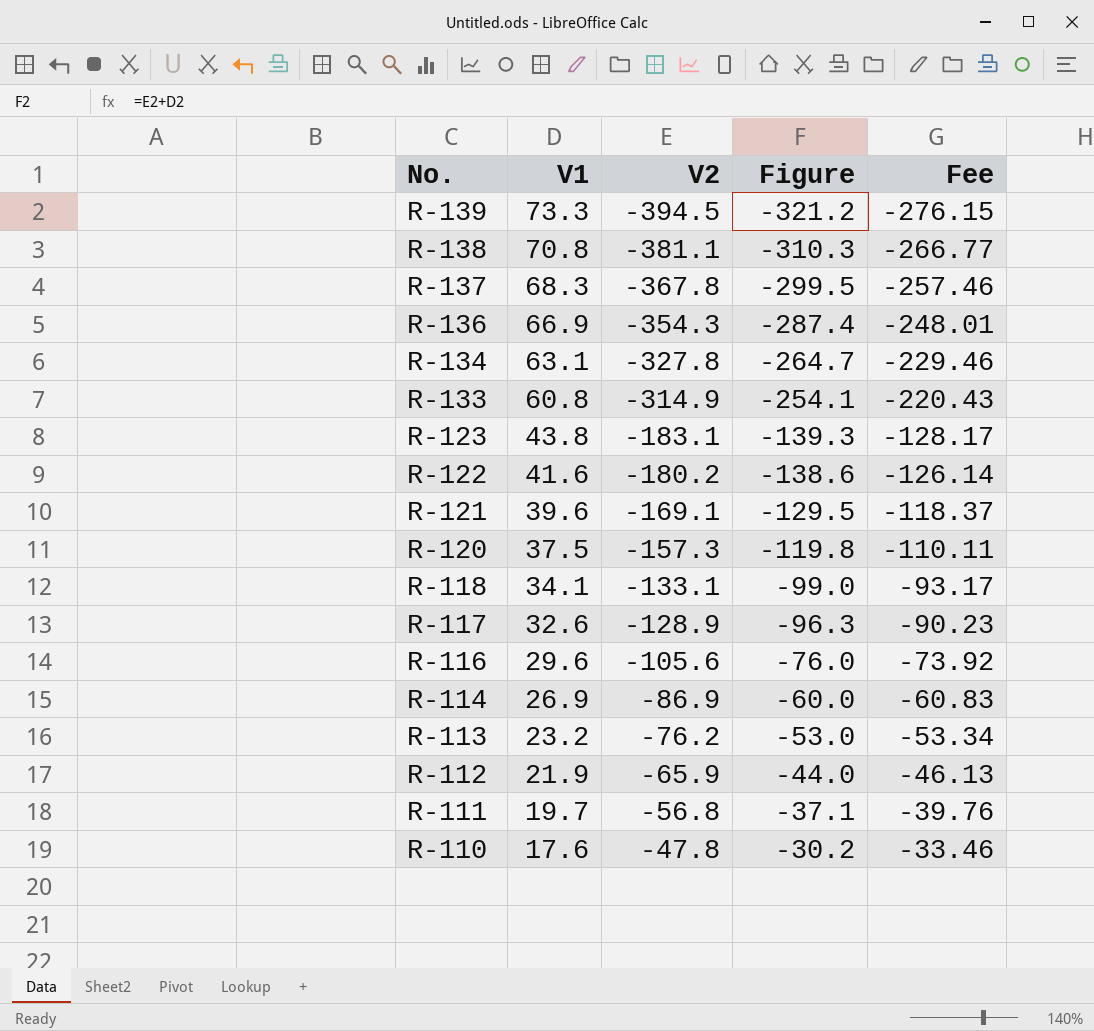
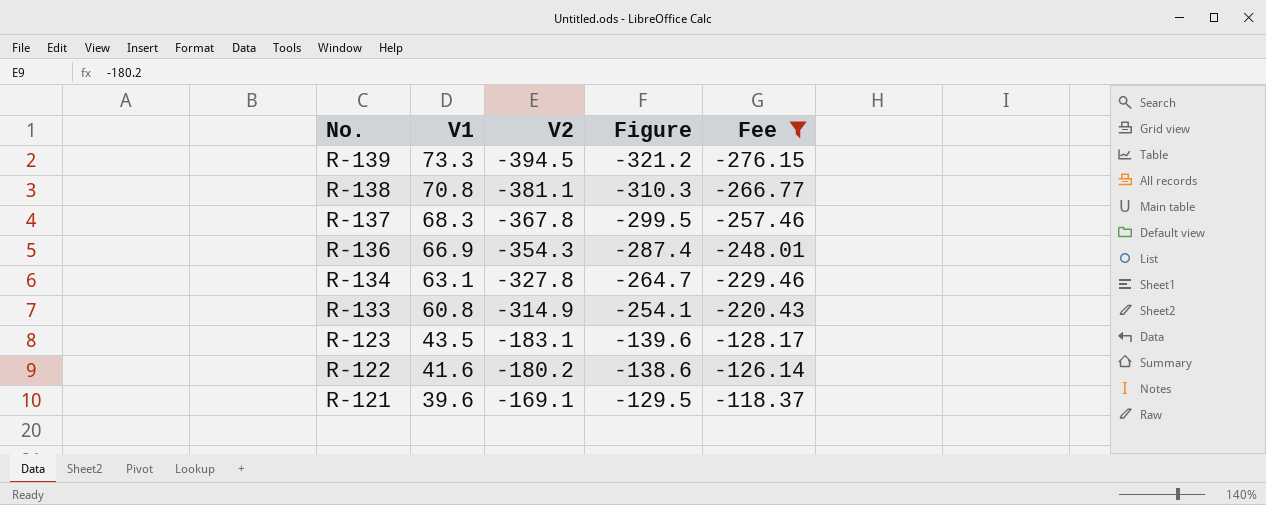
filter: none -> Fee <= -118.37
R-123 | V1: 43.8 -> 43.5
R-123 | Figure: -139.3 -> -139.6

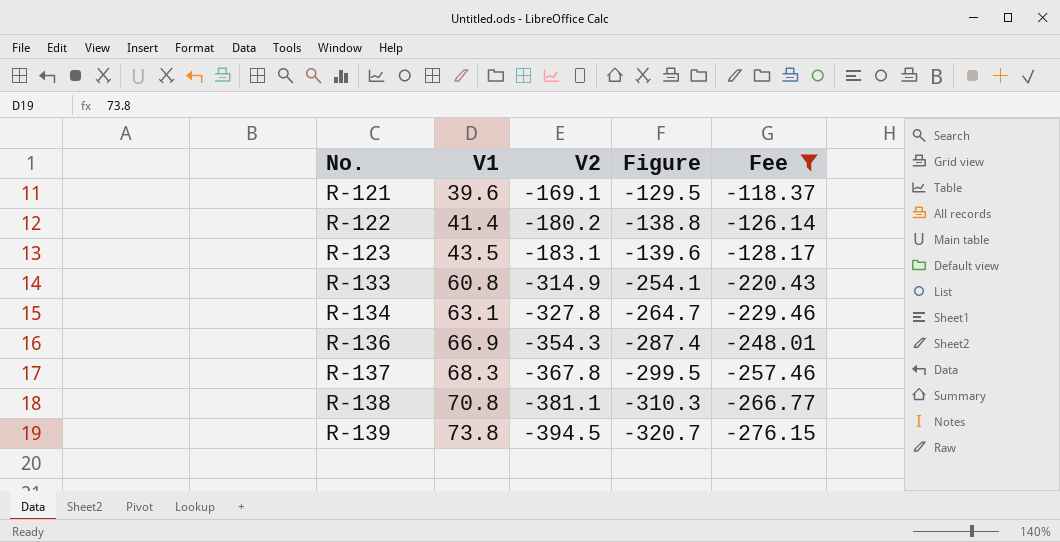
row order: No. descending -> No. ascending
R-122 | V1: 41.6 -> 41.4
R-122 | Figure: -138.6 -> -138.8
R-139 | V1: 73.3 -> 73.8
R-139 | Figure: -321.2 -> -320.7

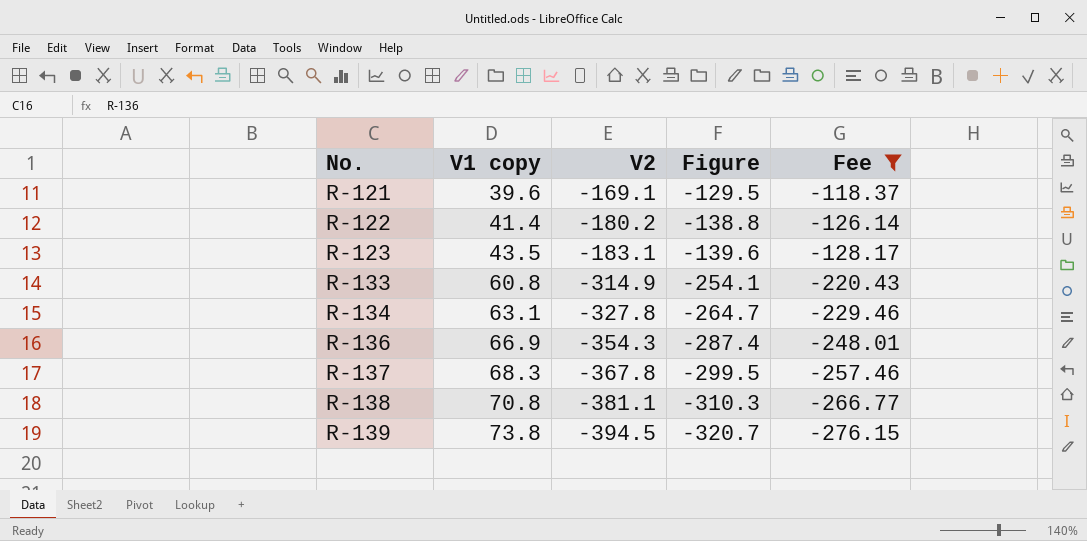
column name: V1 -> V1 copy

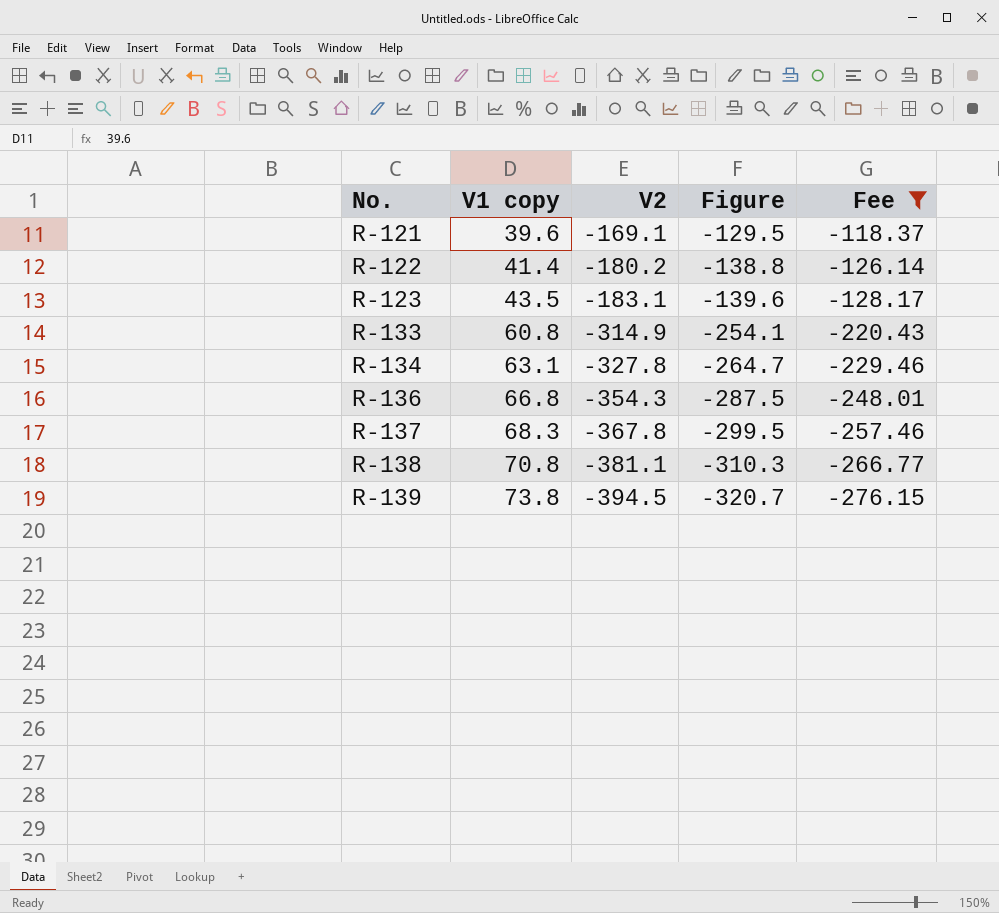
R-136 | V1 copy: 66.9 -> 66.8
R-136 | Figure: -287.4 -> -287.5

